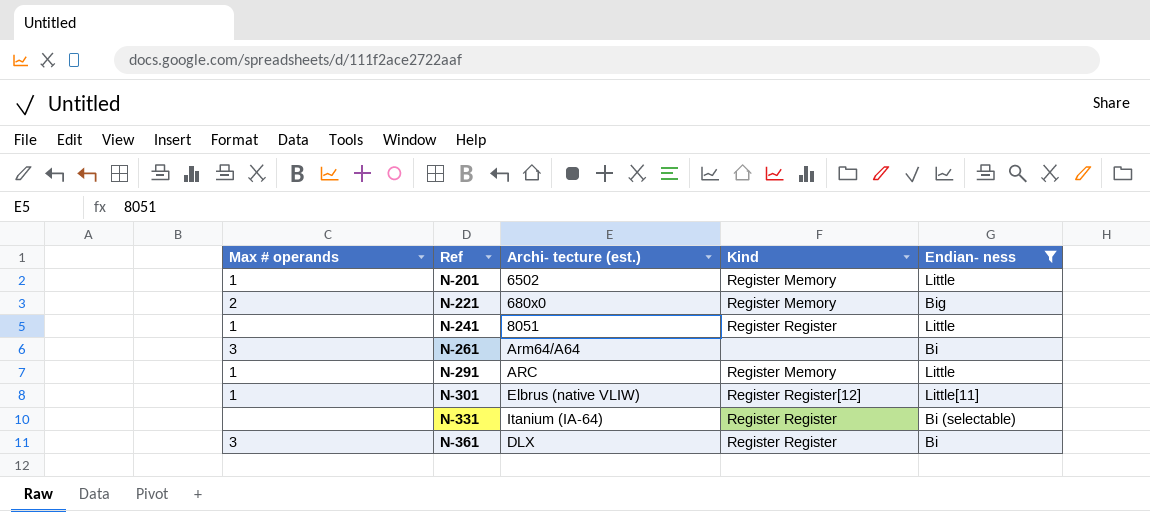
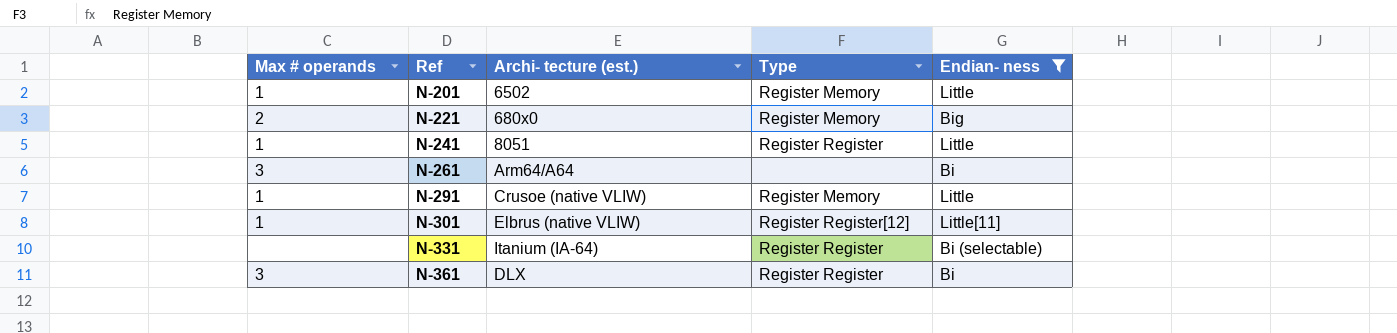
column name: Kind -> Type
N-291 | Archi- tecture (est.): ARC -> Crusoe (native VLIW)

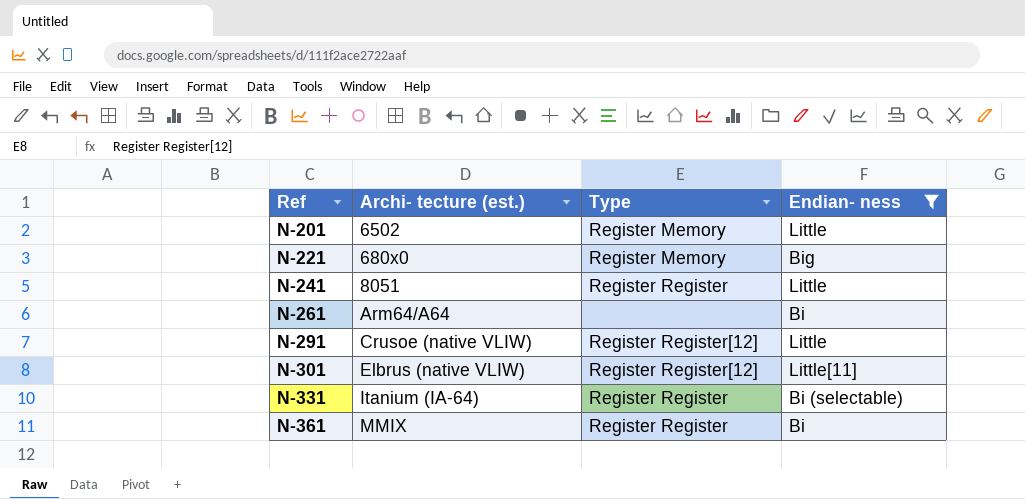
column Max # operands | position: 1 -> none
N-291 | Type: Register Memory -> Register Register[12]
N-361 | Archi- tecture (est.): DLX -> MMIX

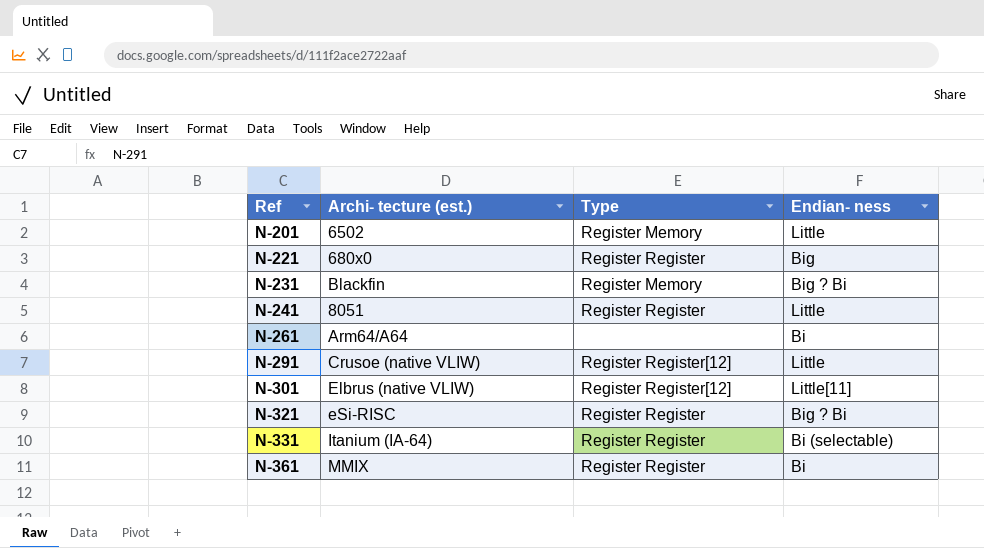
filter: Endian- ness != Big ? Bi -> none
N-221 | Type: Register Memory -> Register Register

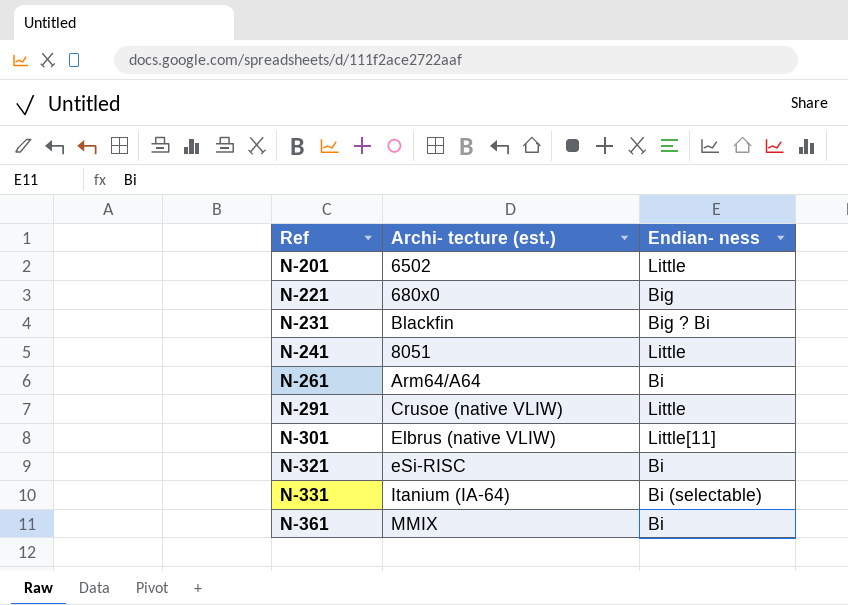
column Type | position: 3 -> none
N-321 | Endian- ness: Big ? Bi -> Bi

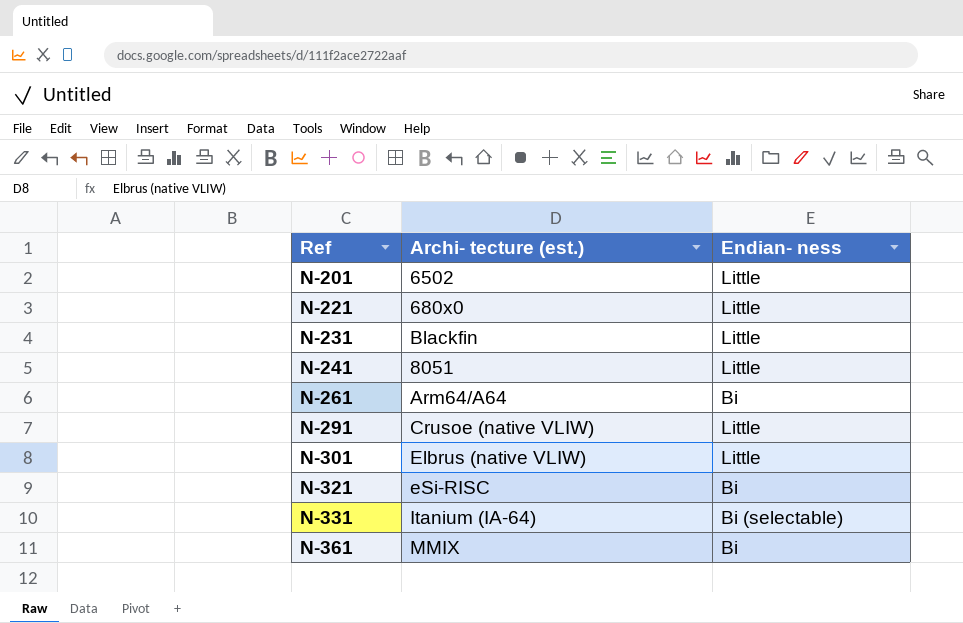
N-221 | Endian- ness: Big -> Little
N-231 | Endian- ness: Big ? Bi -> Little
N-301 | Endian- ness: Little[11] -> Little

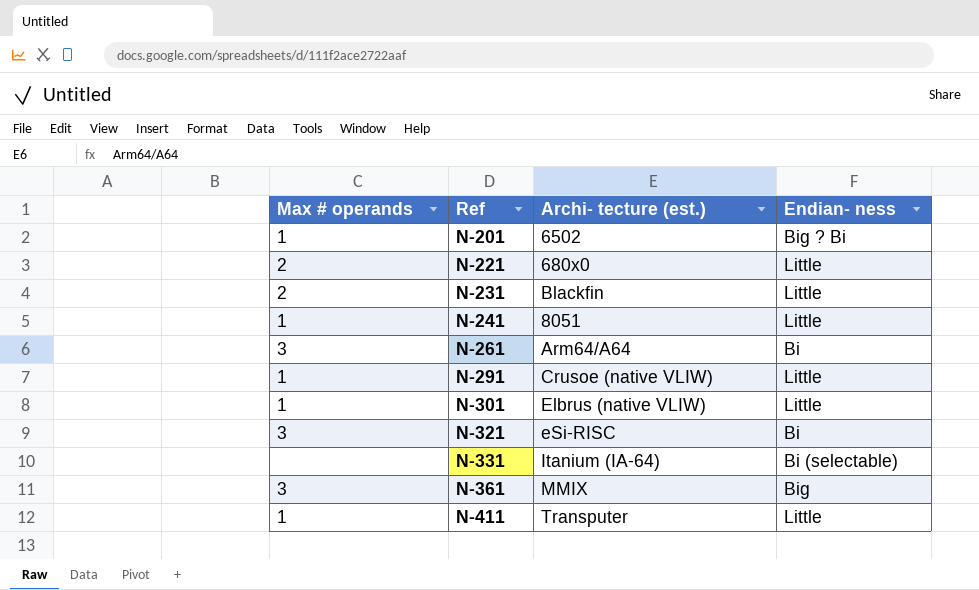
column Max # operands | position: none -> 1
N-201 | Endian- ness: Little -> Big ? Bi
N-361 | Endian- ness: Bi -> Big
row N-411: none -> 1 | Transputer | Little

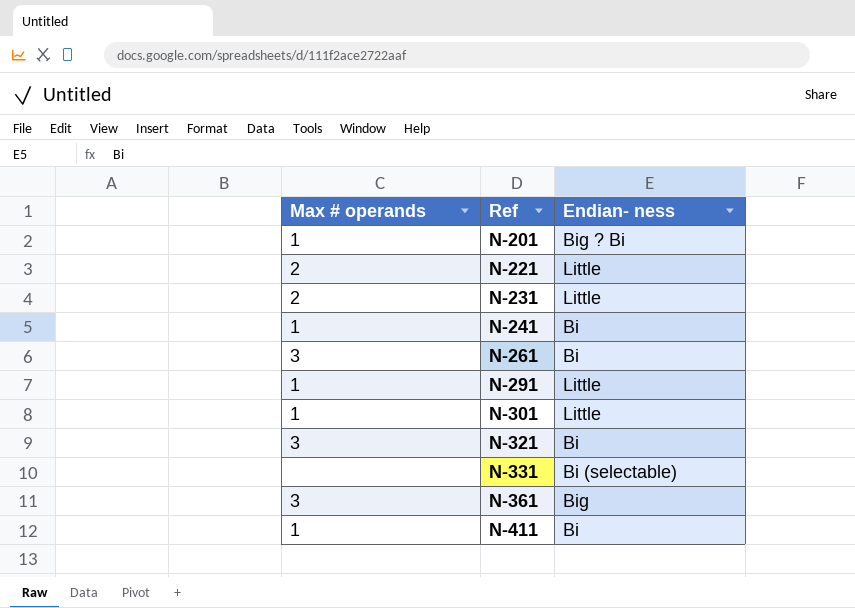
column Archi- tecture (est.) | position: 3 -> none
N-241 | Endian- ness: Little -> Bi
N-411 | Endian- ness: Little -> Bi

